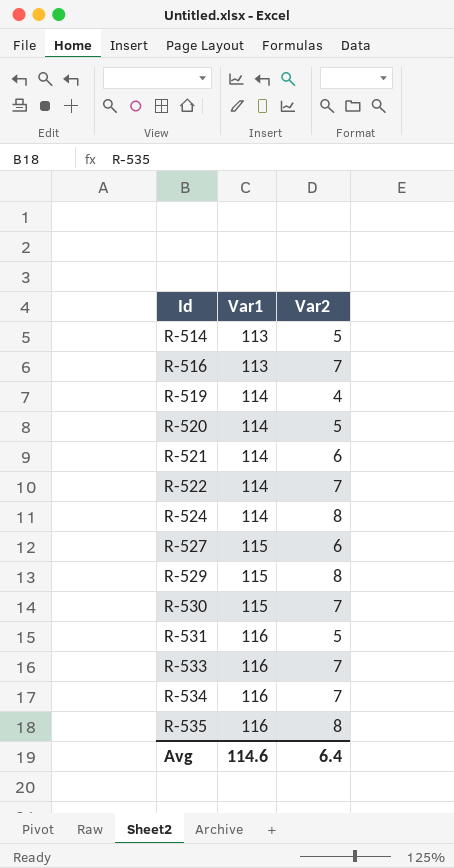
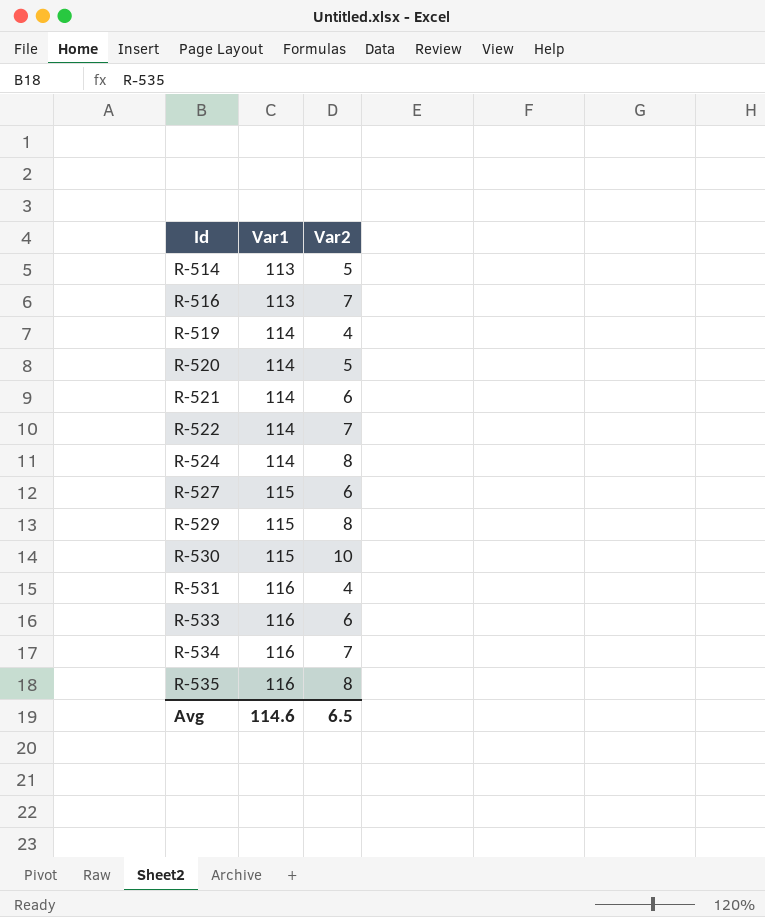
R-530 | Var2: 7 -> 10
R-531 | Var2: 5 -> 4
R-533 | Var2: 7 -> 6
Avg | Var2: 6.4 -> 6.5

